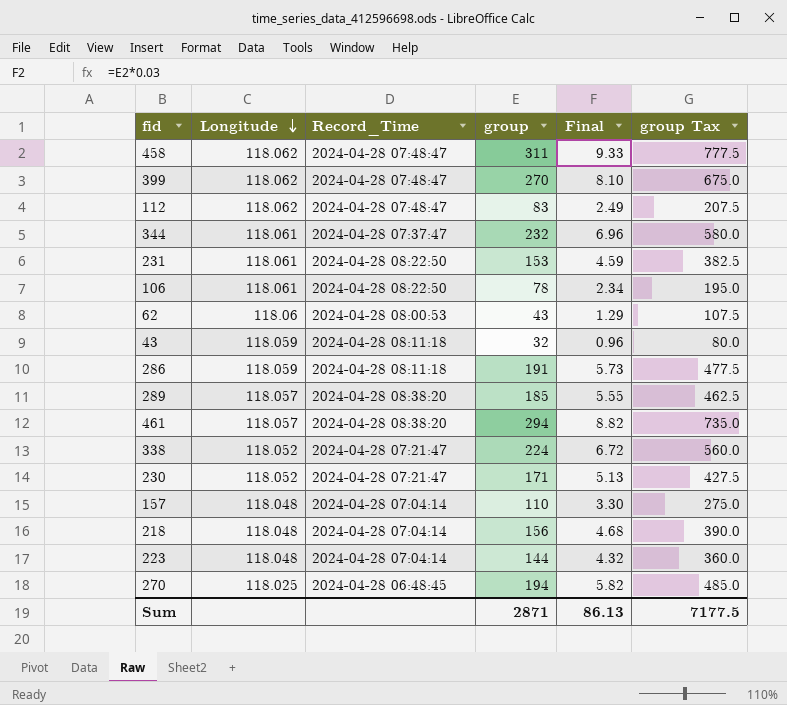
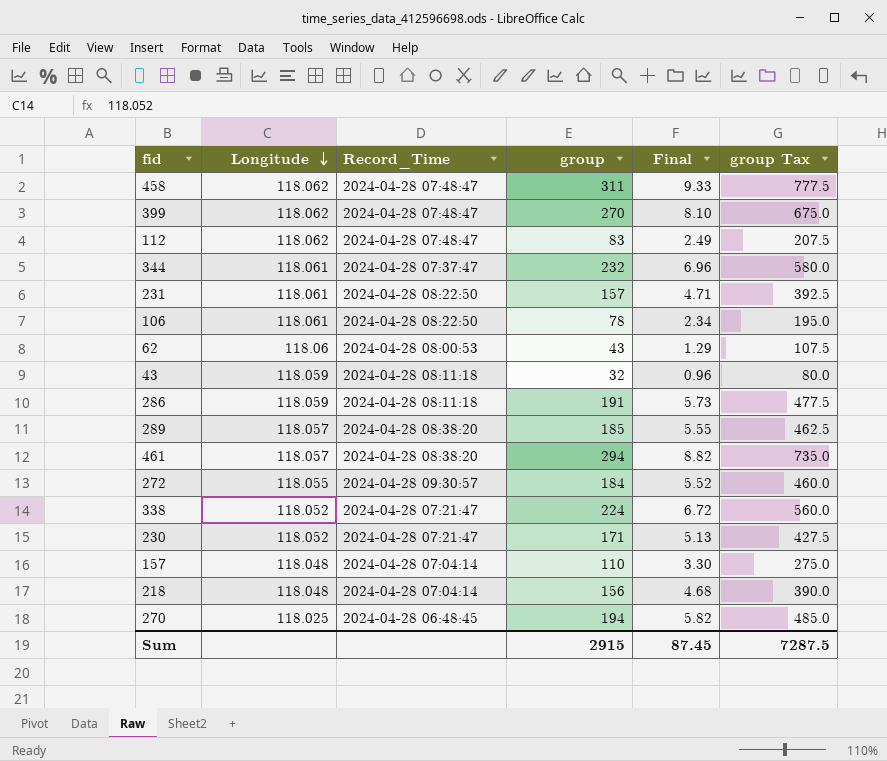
row 223: 118.048 | 2024-04-28 07:04:14 | 144 | 4.32 | 360.0 -> none
231 | group: 153 -> 157
231 | Final: 4.59 -> 4.71
231 | group Tax: 382.5 -> 392.5
row 272: none -> 118.055 | 2024-04-28 09:30:57 | 184 | 5.52 | 460.0
Sum | group: 2871 -> 2915
Sum | Final: 86.13 -> 87.45
Sum | group Tax: 7177.5 -> 7287.5

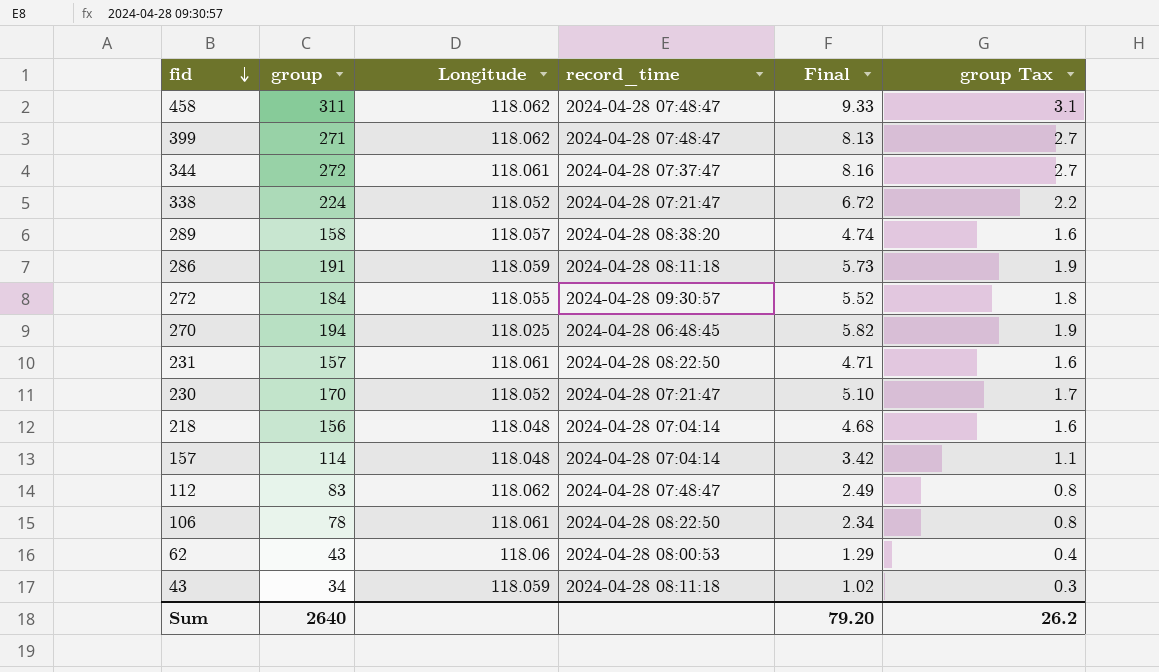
row order: Longitude descending -> fid descending
column group | position: 4 -> 2
column name: Record_Time -> record_time
column group Tax | formula: [group] * 2.5 -> [group] * 0.01
row 461: 118.057 | 2024-04-28 08:38:20 | 294 | 8.82 | 735.0 -> none
399 | group: 270 -> 271
399 | Final: 8.10 -> 8.13
344 | group: 232 -> 272
344 | Final: 6.96 -> 8.16
289 | group: 185 -> 158
289 | Final: 5.55 -> 4.74
230 | group: 171 -> 170
230 | Final: 5.13 -> 5.10
157 | group: 110 -> 114
157 | Final: 3.30 -> 3.42
43 | group: 32 -> 34
43 | Final: 0.96 -> 1.02
Sum | group: 2915 -> 2640
Sum | Final: 87.45 -> 79.20
Sum | group Tax: 7287.5 -> 26.2

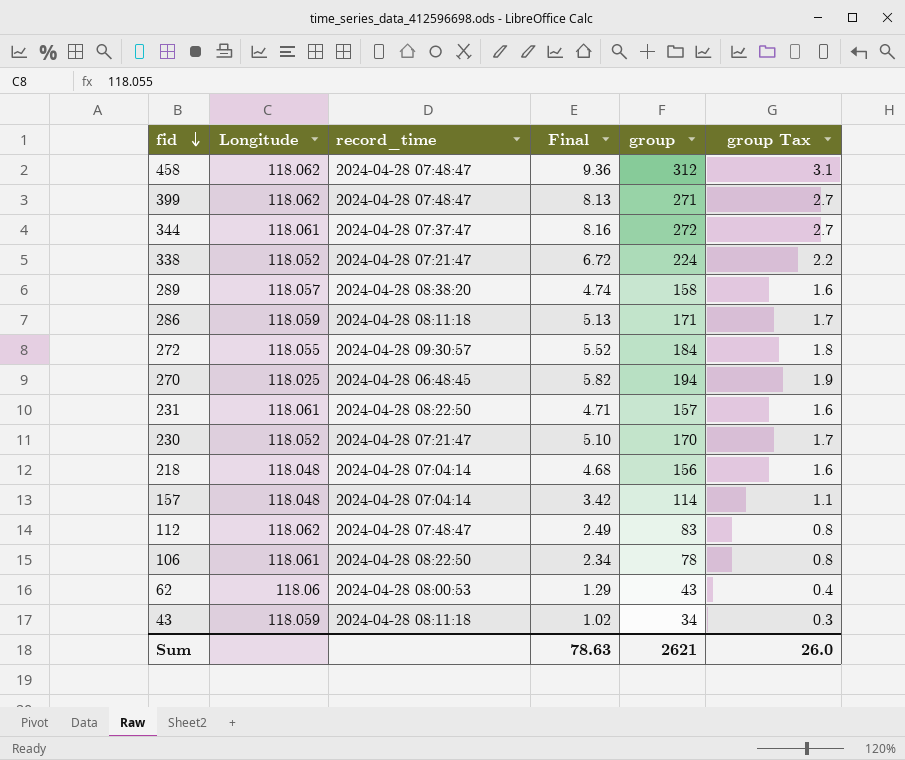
column group | position: 2 -> 5
458 | Final: 9.33 -> 9.36
458 | group: 311 -> 312
286 | Final: 5.73 -> 5.13
286 | group: 191 -> 171
286 | group Tax: 1.9 -> 1.7
Sum | Final: 79.20 -> 78.63
Sum | group: 2640 -> 2621
Sum | group Tax: 26.2 -> 26.0

